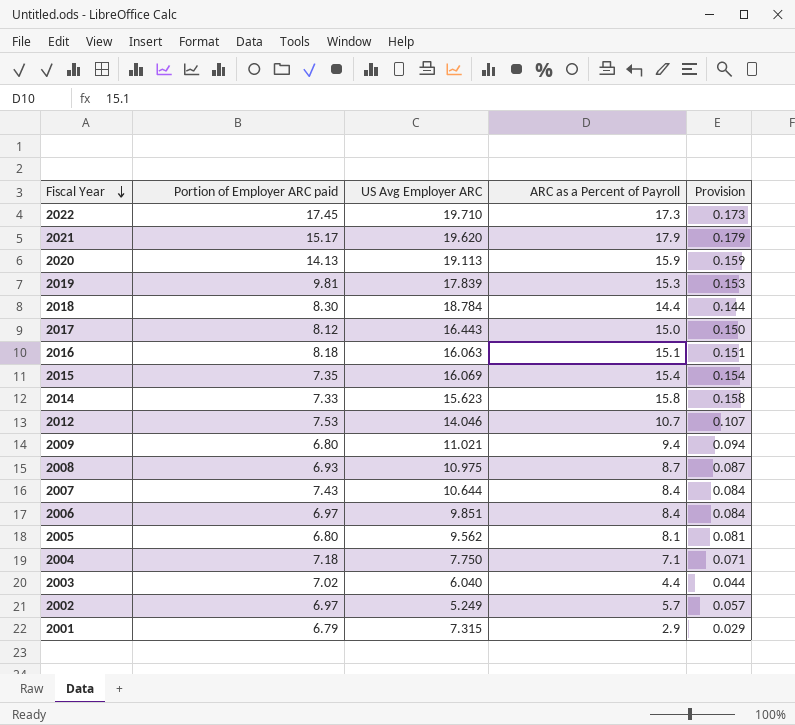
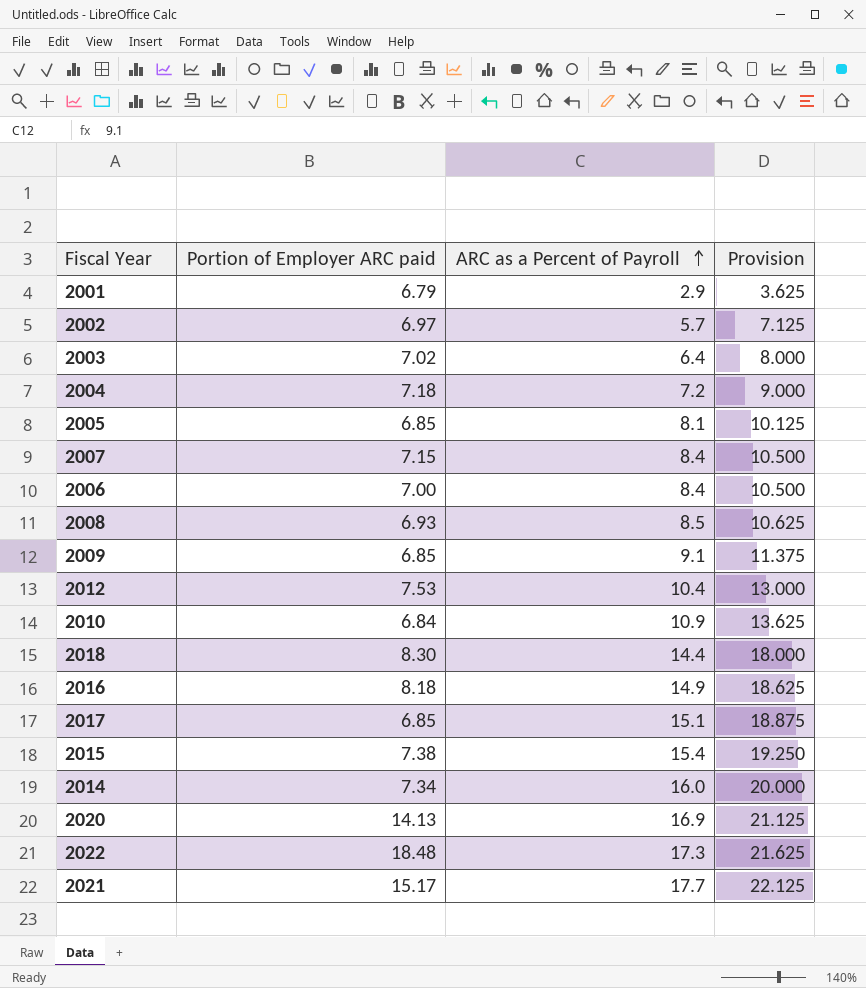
row order: Fiscal Year descending -> ARC as a Percent of Payroll ascending
column US Avg Employer ARC | position: 3 -> none
column Provision | formula: [ARC as a Percent of Payroll] * 0.01 -> [ARC as a Percent of Payroll] * 1.25
row 2019: 9.81 | 17.839 | 15.3 | 0.153 -> none
2003 | ARC as a Percent of Payroll: 4.4 -> 6.4
2004 | ARC as a Percent of Payroll: 7.1 -> 7.2
2005 | Portion of Employer ARC paid: 6.80 -> 6.85
2007 | Portion of Employer ARC paid: 7.43 -> 7.15
2006 | Portion of Employer ARC paid: 6.97 -> 7.00
2008 | ARC as a Percent of Payroll: 8.7 -> 8.5
2009 | Portion of Employer ARC paid: 6.80 -> 6.85
2009 | ARC as a Percent of Payroll: 9.4 -> 9.1
2012 | ARC as a Percent of Payroll: 10.7 -> 10.4
row 2010: none -> 6.84 | 10.9 | 13.625
2016 | ARC as a Percent of Payroll: 15.1 -> 14.9
2017 | Portion of Employer ARC paid: 8.12 -> 6.85
2017 | ARC as a Percent of Payroll: 15.0 -> 15.1
2015 | Portion of Employer ARC paid: 7.35 -> 7.38
2014 | Portion of Employer ARC paid: 7.33 -> 7.34
2014 | ARC as a Percent of Payroll: 15.8 -> 16.0
2020 | ARC as a Percent of Payroll: 15.9 -> 16.9
2022 | Portion of Employer ARC paid: 17.45 -> 18.48
2021 | ARC as a Percent of Payroll: 17.9 -> 17.7

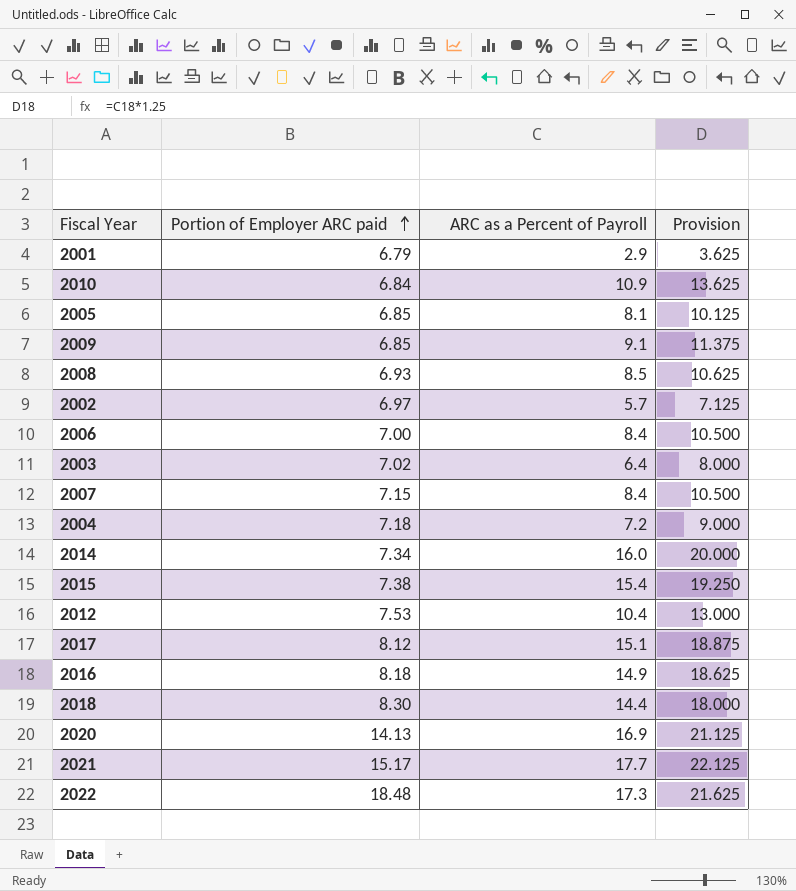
row order: ARC as a Percent of Payroll ascending -> Portion of Employer ARC paid ascending
2017 | Portion of Employer ARC paid: 6.85 -> 8.12

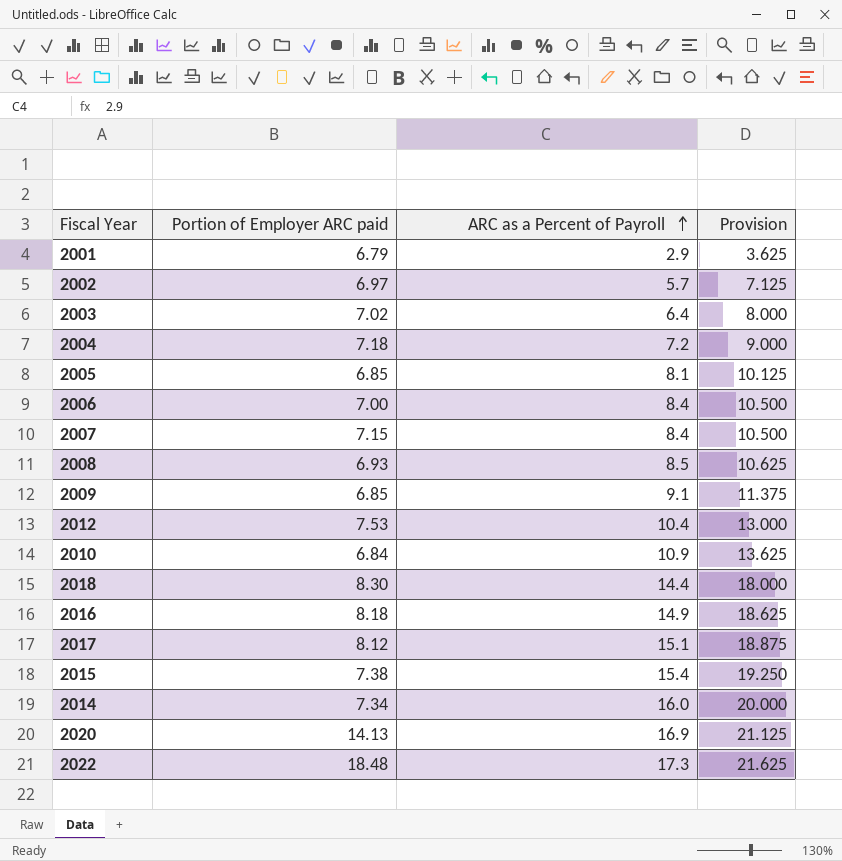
row order: Portion of Employer ARC paid ascending -> ARC as a Percent of Payroll ascending
row 2021: 15.17 | 17.7 | 22.125 -> none

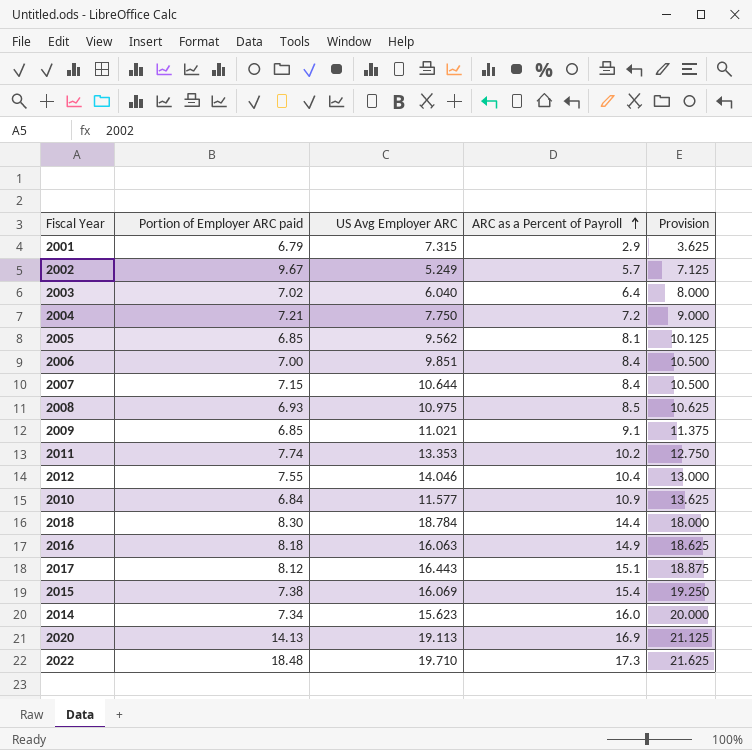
column US Avg Employer ARC | position: none -> 3
2002 | Portion of Employer ARC paid: 6.97 -> 9.67
2004 | Portion of Employer ARC paid: 7.18 -> 7.21
row 2011: none -> 7.74 | 13.353 | 10.2 | 12.750
2012 | Portion of Employer ARC paid: 7.53 -> 7.55

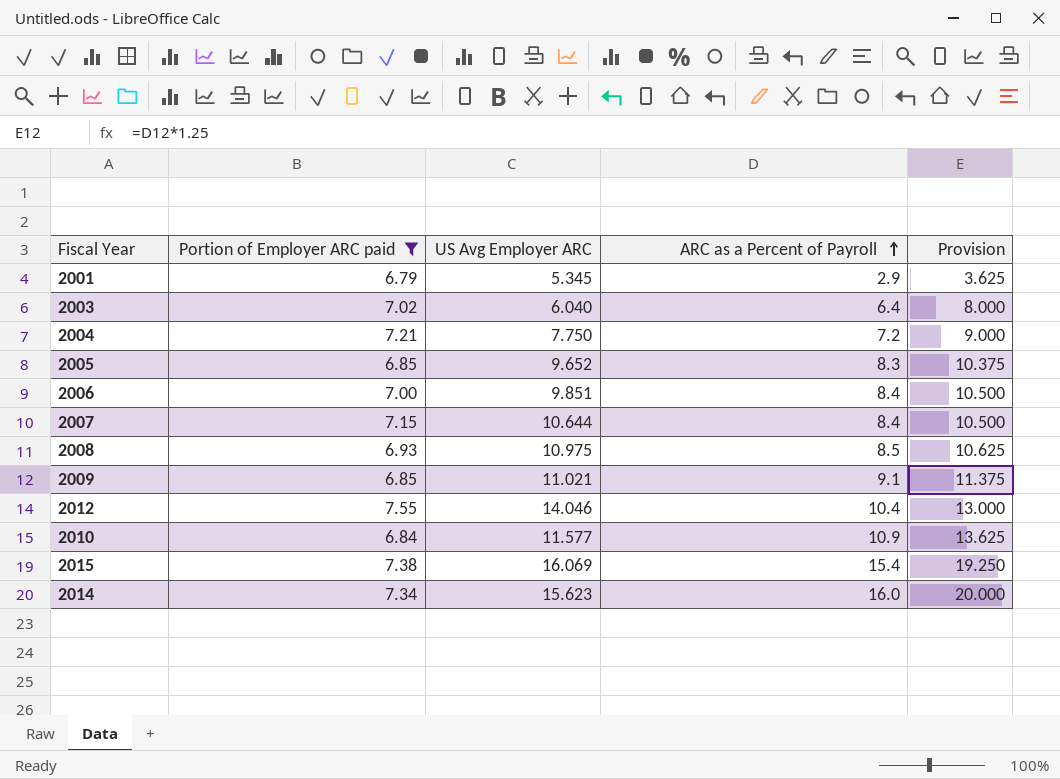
filter: none -> Portion of Employer ARC paid <= 7.55
2001 | US Avg Employer ARC: 7.315 -> 5.345
2005 | US Avg Employer ARC: 9.562 -> 9.652
2005 | ARC as a Percent of Payroll: 8.1 -> 8.3
2005 | Provision: 10.125 -> 10.375

